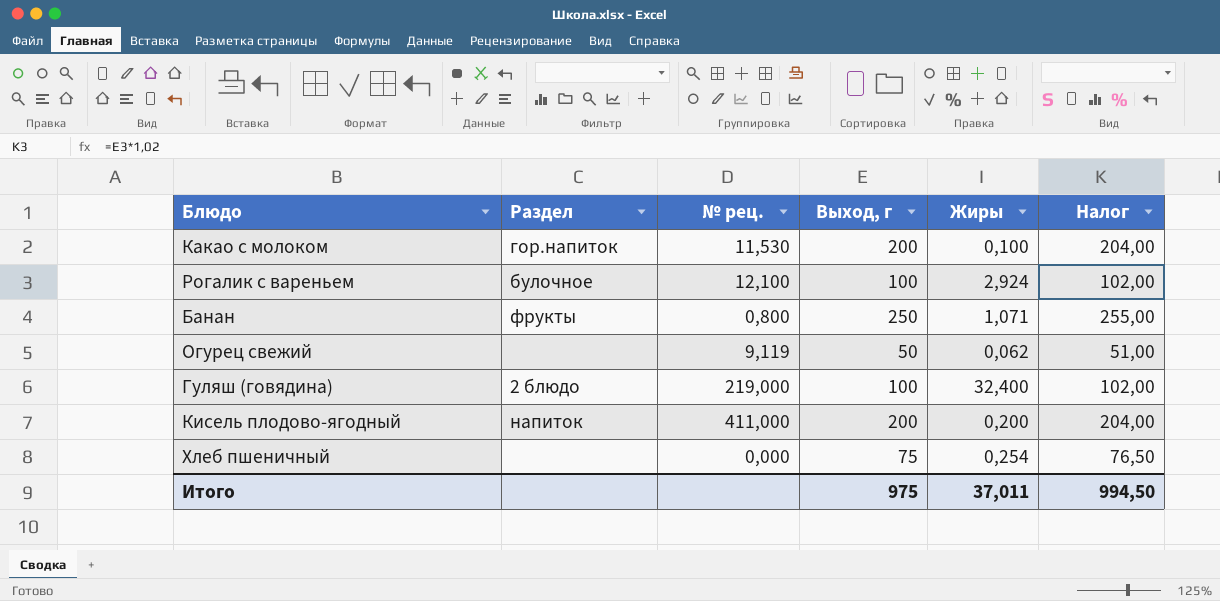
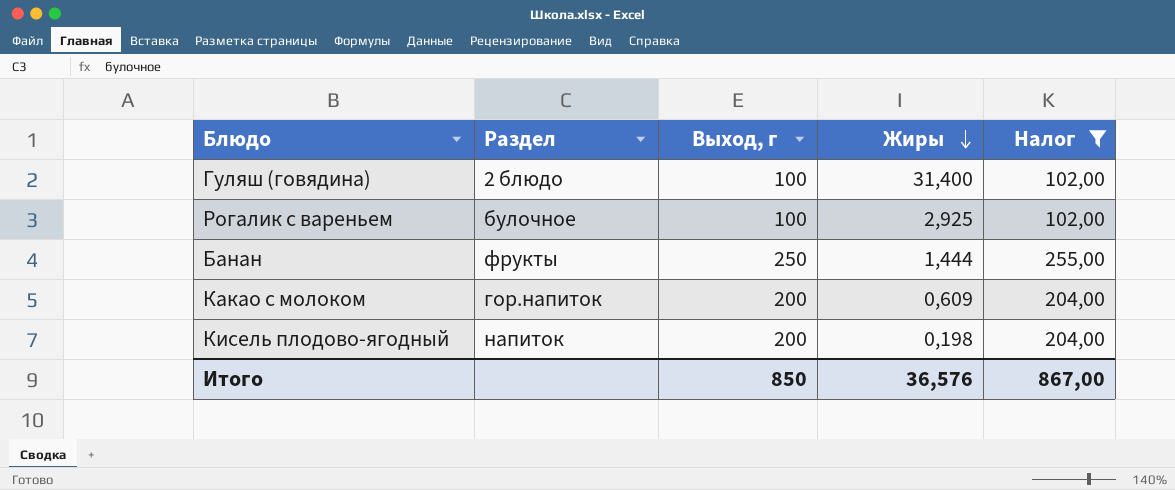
filter: none -> Налог >= 102,00
row order: none -> Жиры descending
column № рец. | position: 3 -> none
Гуляш (говядина) | Жиры: 32,400 -> 31,400
Рогалик с вареньем | Жиры: 2,924 -> 2,925
Банан | Жиры: 1,071 -> 1,444
Какао с молоком | Жиры: 0,100 -> 0,609
Кисель плодово-ягодный | Жиры: 0,200 -> 0,198
Итого | Выход, г: 975 -> 850
Итого | Жиры: 37,011 -> 36,576
Итого | Налог: 994,50 -> 867,00

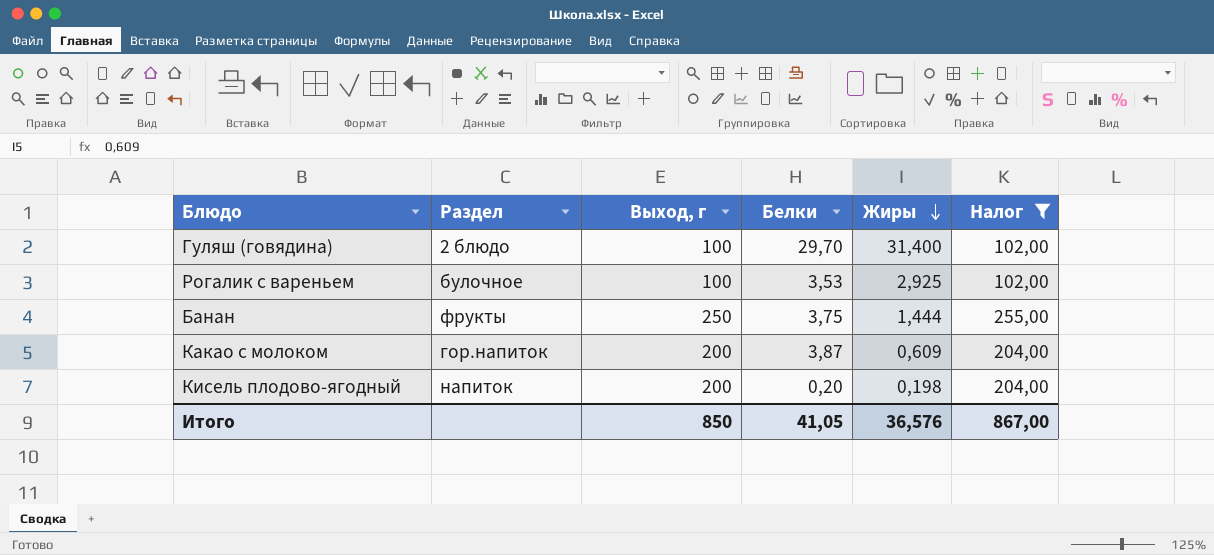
column Белки | position: none -> 4

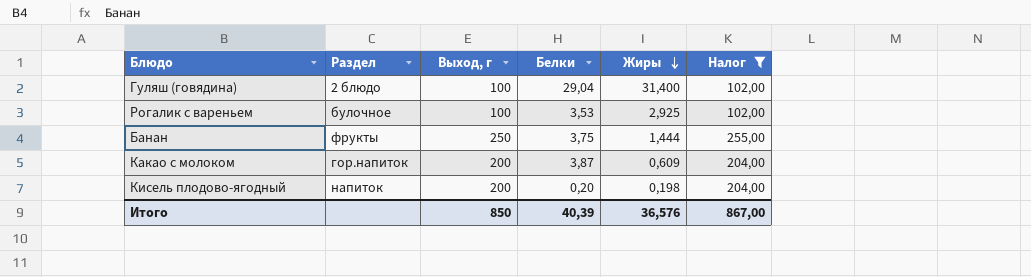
Гуляш (говядина) | Белки: 29,70 -> 29,04
Итого | Белки: 41,05 -> 40,39

